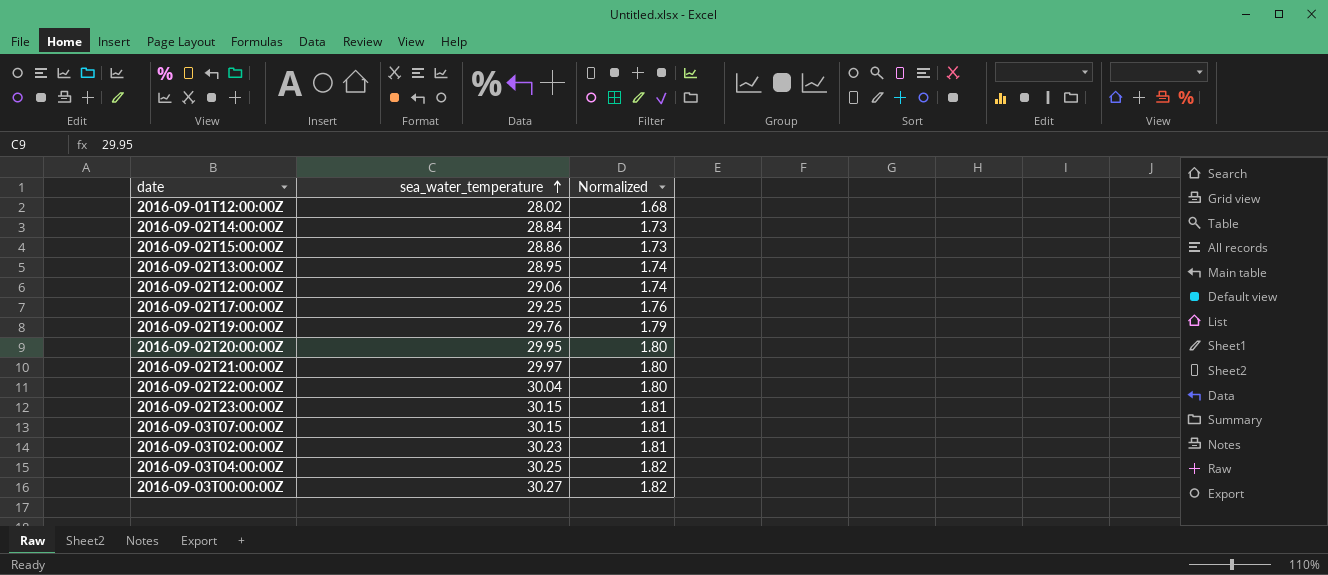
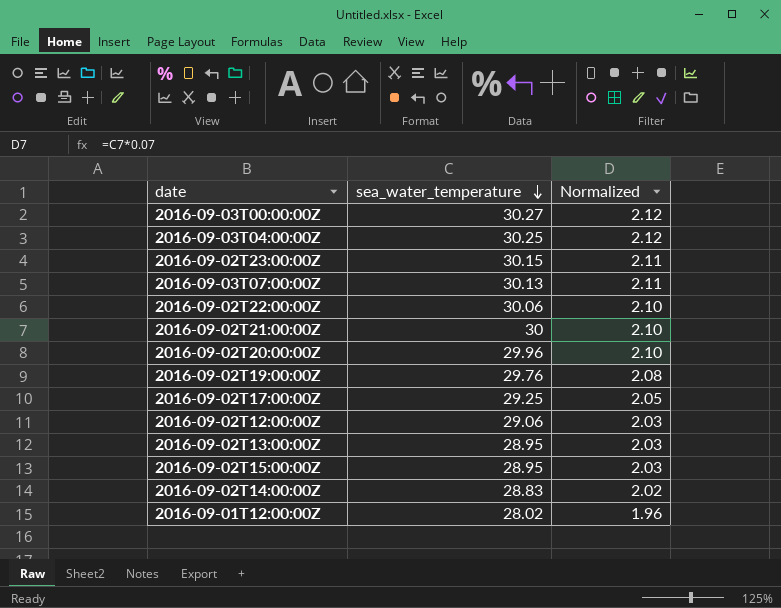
row order: sea_water_temperature ascending -> sea_water_temperature descending
column Normalized | formula: [sea_water_temperature] * 0.06 -> [sea_water_temperature] * 0.07
row 2016-09-03T02:00:00Z: 30.23 | 1.81 -> none
2016-09-03T07:00:00Z | sea_water_temperature: 30.15 -> 30.13
2016-09-02T22:00:00Z | sea_water_temperature: 30.04 -> 30.06
2016-09-02T21:00:00Z | sea_water_temperature: 29.97 -> 30
2016-09-02T20:00:00Z | sea_water_temperature: 29.95 -> 29.96
2016-09-02T15:00:00Z | sea_water_temperature: 28.86 -> 28.95
2016-09-02T14:00:00Z | sea_water_temperature: 28.84 -> 28.83

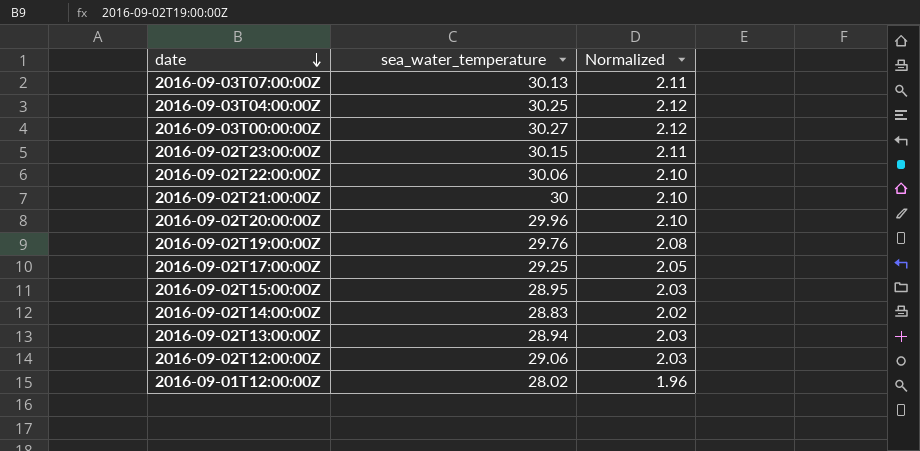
row order: sea_water_temperature descending -> date descending
2016-09-02T13:00:00Z | sea_water_temperature: 28.95 -> 28.94

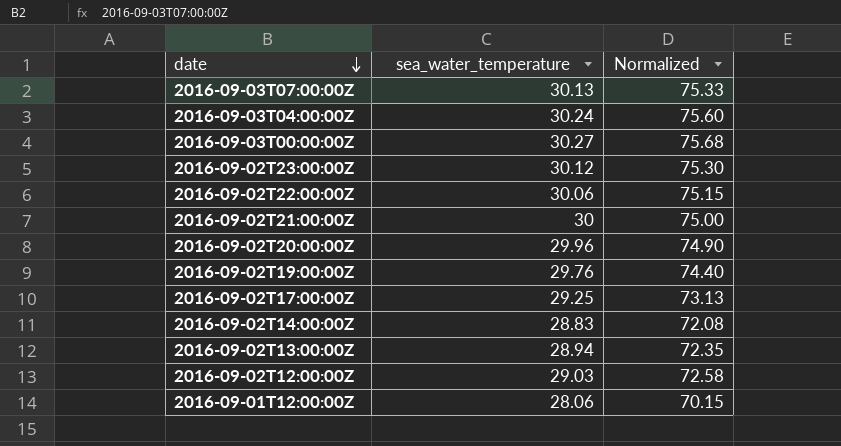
column Normalized | formula: [sea_water_temperature] * 0.07 -> [sea_water_temperature] * 2.5
row 2016-09-02T15:00:00Z: 28.95 | 2.03 -> none
2016-09-03T04:00:00Z | sea_water_temperature: 30.25 -> 30.24
2016-09-02T23:00:00Z | sea_water_temperature: 30.15 -> 30.12
2016-09-02T12:00:00Z | sea_water_temperature: 29.06 -> 29.03
2016-09-01T12:00:00Z | sea_water_temperature: 28.02 -> 28.06

